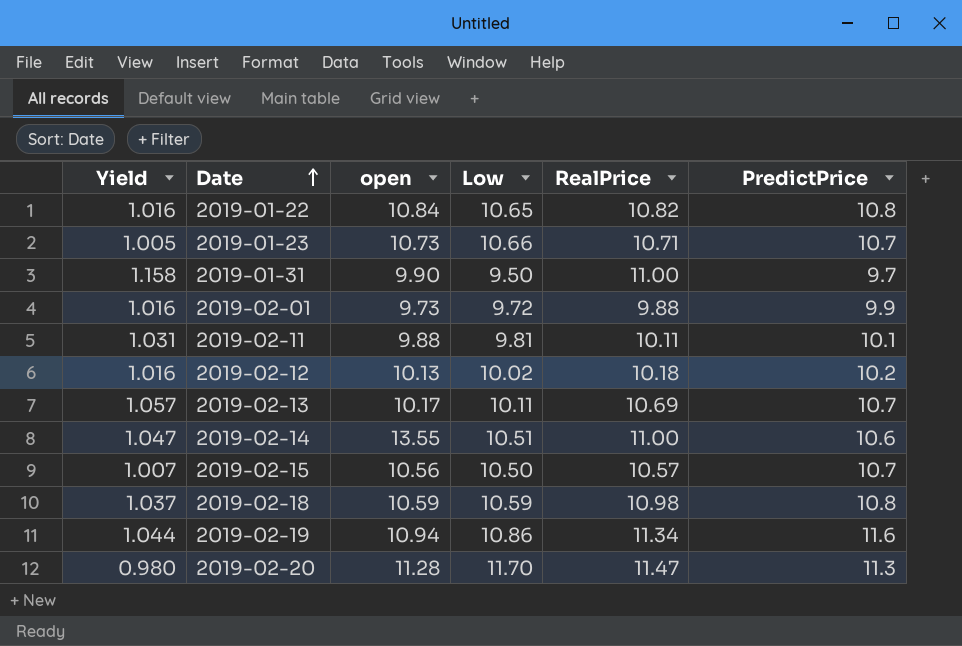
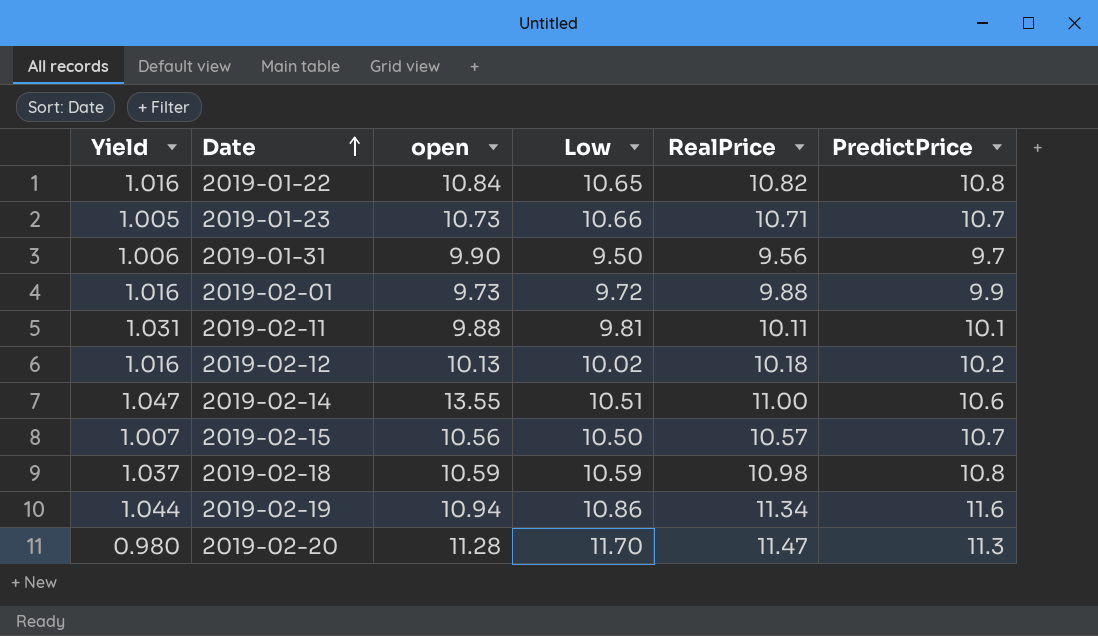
row 2019-02-13: 1.057 | 10.17 | 10.11 | 10.69 | 10.7 -> none
2019-01-31 | Yield: 1.158 -> 1.006
2019-01-31 | RealPrice: 11.00 -> 9.56

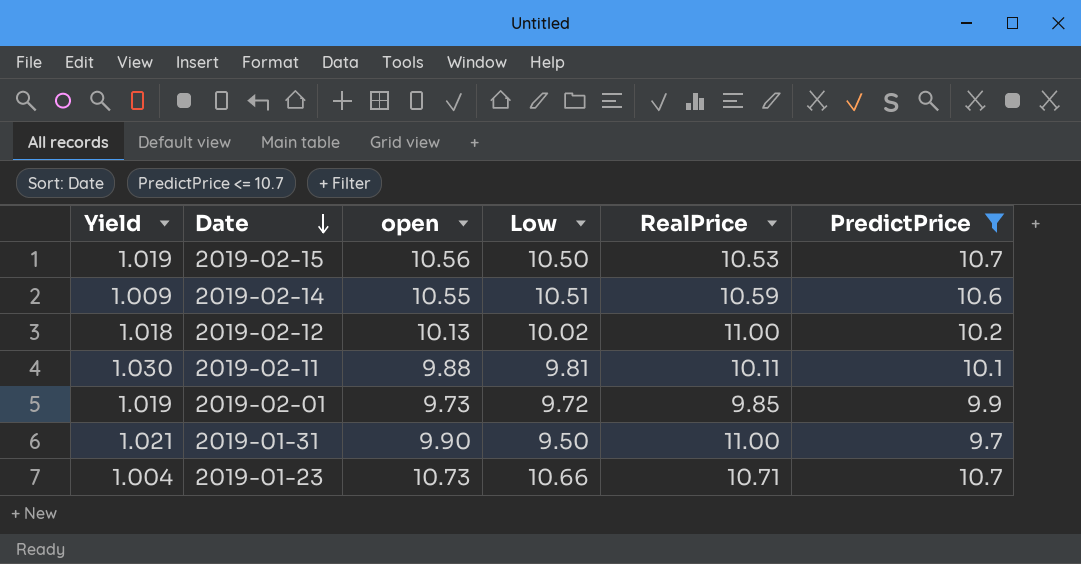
filter: none -> PredictPrice <= 10.7
row order: Date ascending -> Date descending
column Yield | formula: [RealPrice] / [Low] -> [PredictPrice] / [Low]
2019-02-15 | RealPrice: 10.57 -> 10.53
2019-02-14 | open: 13.55 -> 10.55
2019-02-14 | RealPrice: 11.00 -> 10.59
2019-02-12 | RealPrice: 10.18 -> 11.00
2019-02-01 | RealPrice: 9.88 -> 9.85
2019-01-31 | RealPrice: 9.56 -> 11.00

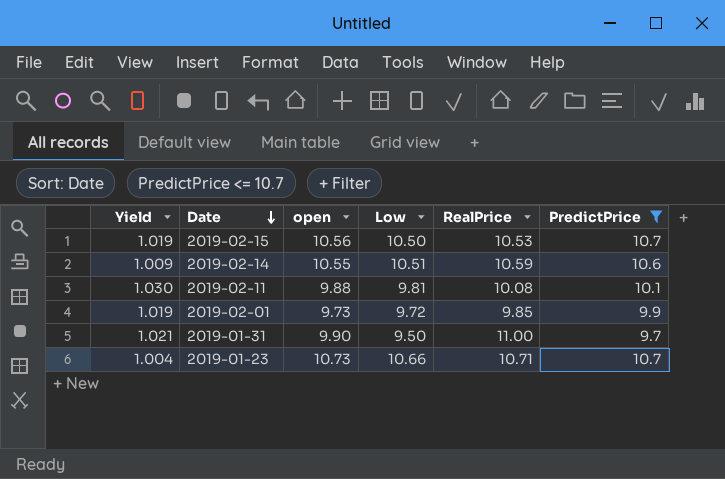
row 2019-02-12: 1.018 | 10.13 | 10.02 | 11.00 | 10.2 -> none
2019-02-11 | RealPrice: 10.11 -> 10.08

